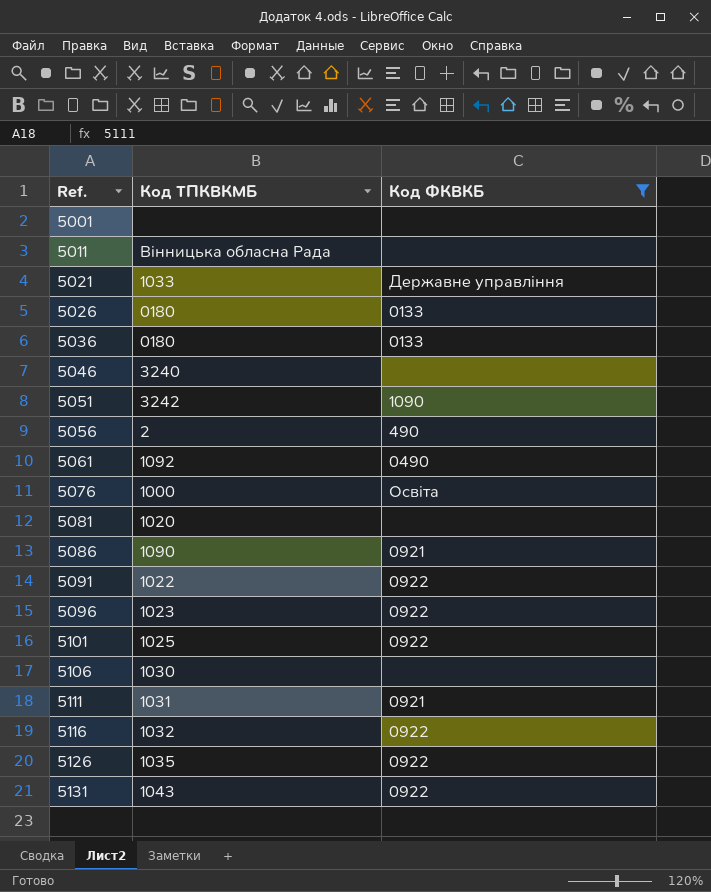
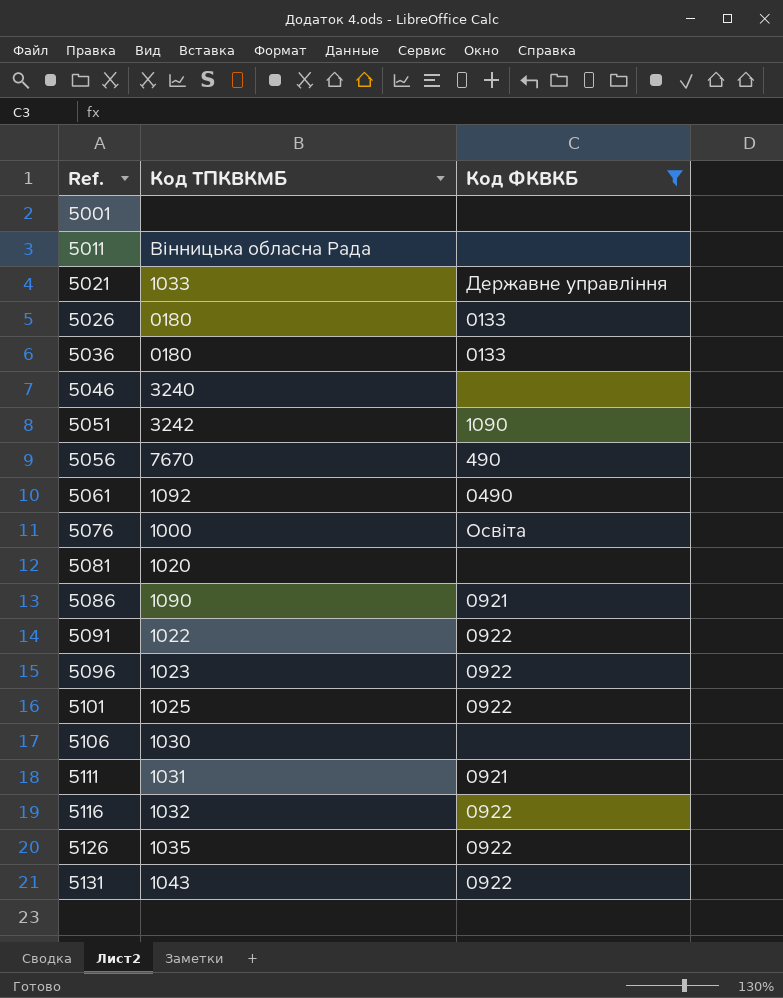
5056 | Код ТПКВКМБ: 2 -> 7670

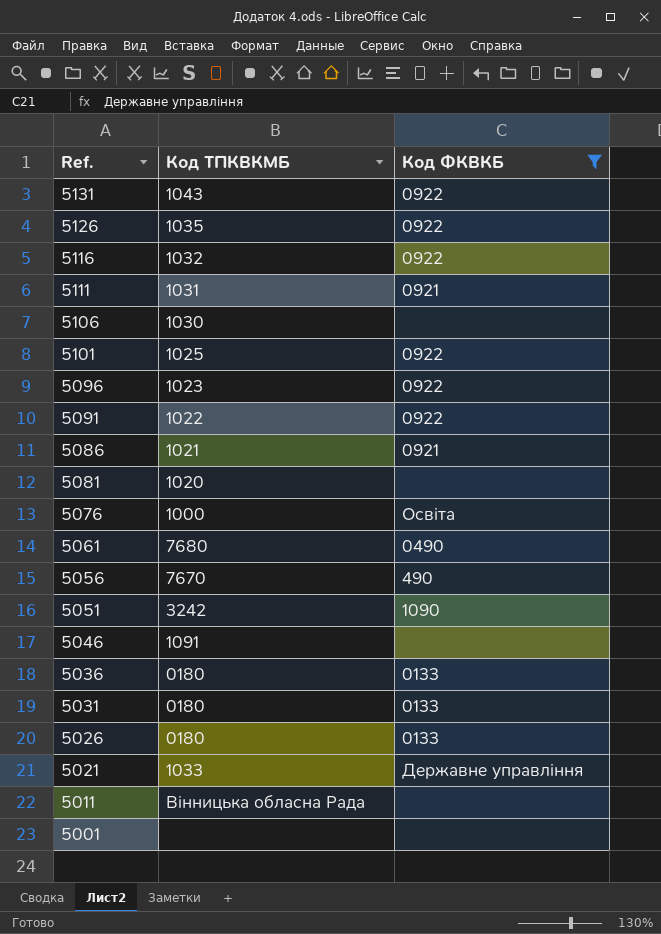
row order: Ref. ascending -> Ref. descending
5086 | Код ТПКВКМБ: 1090 -> 1021
5061 | Код ТПКВКМБ: 1092 -> 7680
5046 | Код ТПКВКМБ: 3240 -> 1091
row 5031: none -> 0180 | 0133

